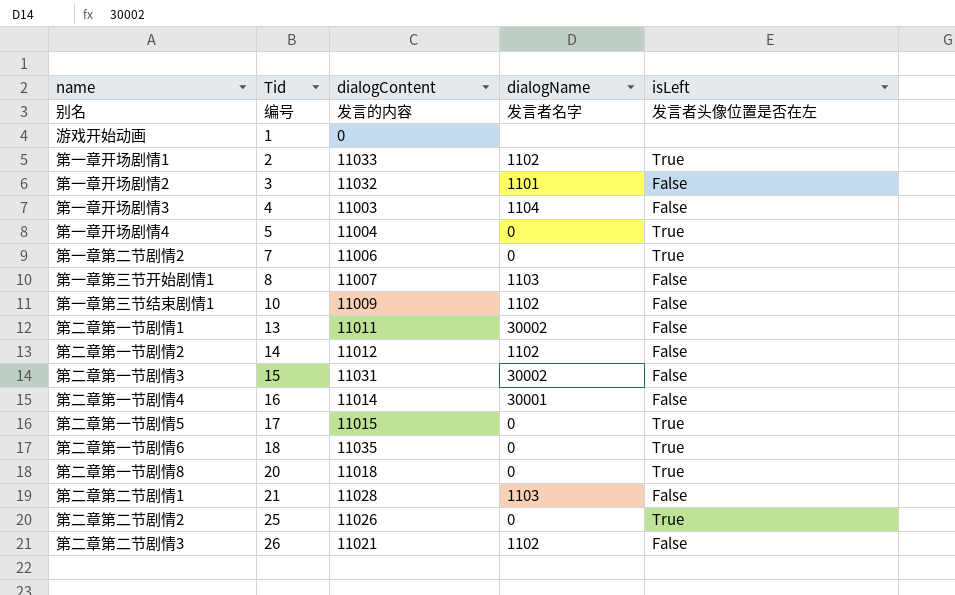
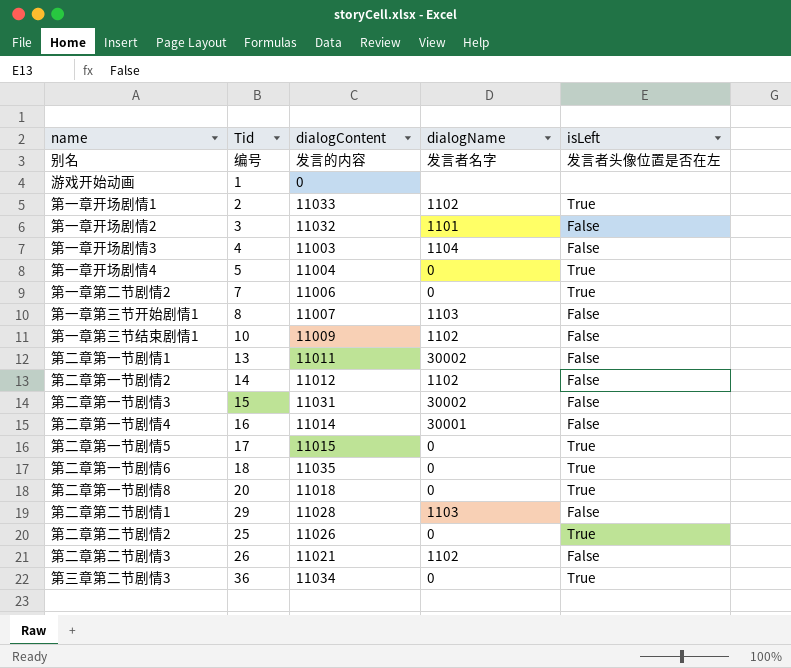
第二章第二节剧情1 | Tid: 21 -> 29
row 第三章第二节剧情3: none -> 36 | 11034 | 0 | True

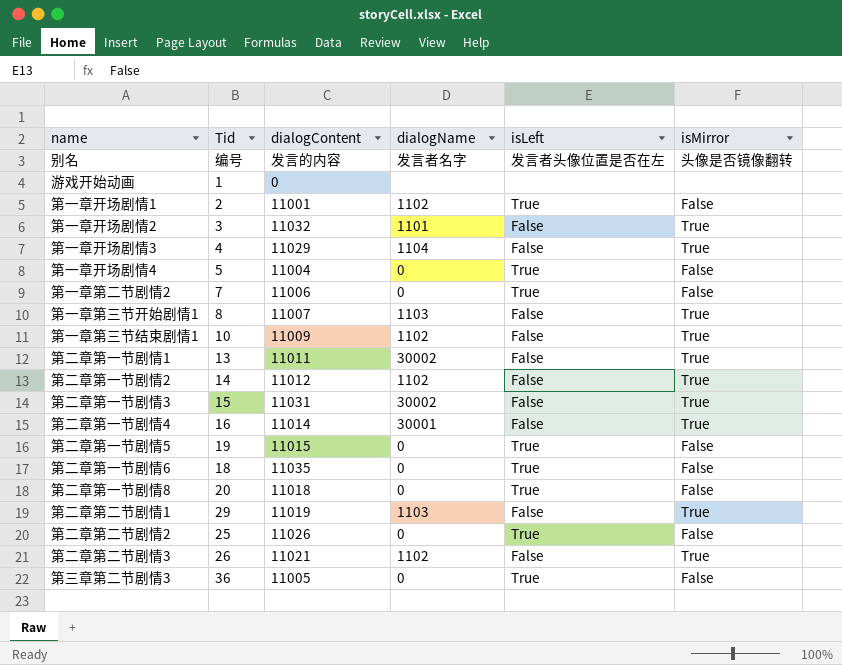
column isMirror | position: none -> 6
第一章开场剧情1 | dialogContent: 11033 -> 11001
第一章开场剧情3 | dialogContent: 11003 -> 11029
第二章第一节剧情5 | Tid: 17 -> 19
第二章第二节剧情1 | dialogContent: 11028 -> 11019
第三章第二节剧情3 | dialogContent: 11034 -> 11005

